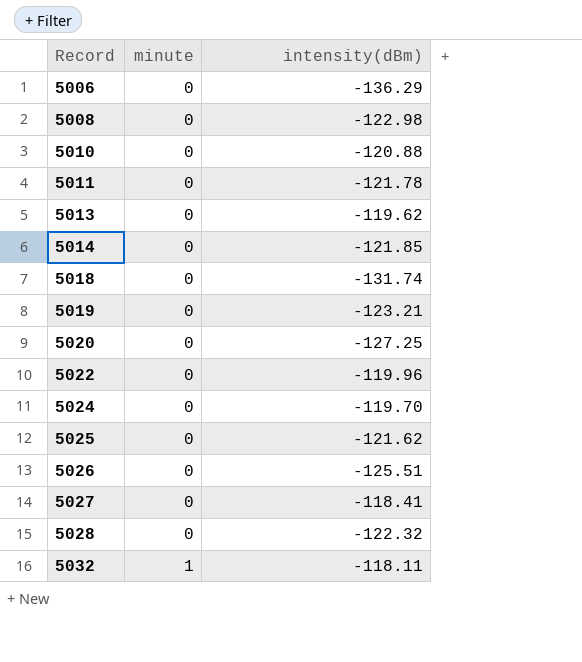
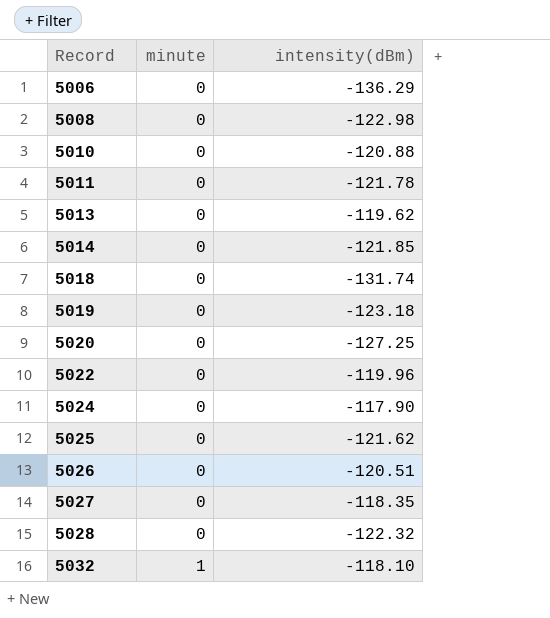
5019 | intensity(dBm): -123.21 -> -123.18
5024 | intensity(dBm): -119.70 -> -117.90
5026 | intensity(dBm): -125.51 -> -120.51
5027 | intensity(dBm): -118.41 -> -118.35
5032 | intensity(dBm): -118.11 -> -118.10

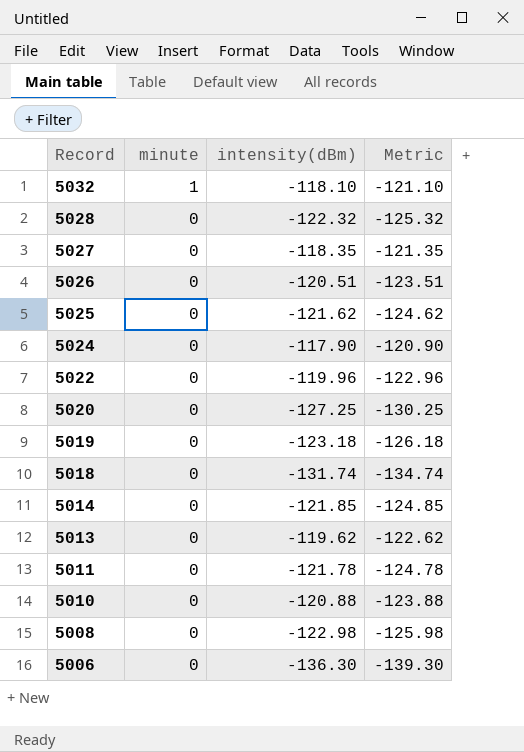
row order: Record ascending -> Record descending
column Metric | formula: none -> [intensity(dBm)] - 3
5006 | intensity(dBm): -136.29 -> -136.30

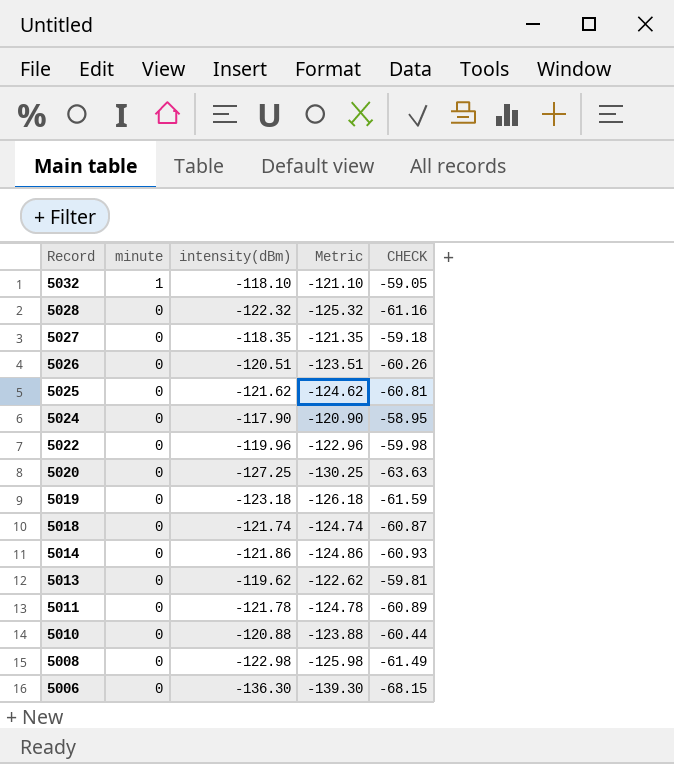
column CHECK | formula: none -> [intensity(dBm)] * 0.5
5018 | intensity(dBm): -131.74 -> -121.74
5018 | Metric: -134.74 -> -124.74
5014 | intensity(dBm): -121.85 -> -121.86
5014 | Metric: -124.85 -> -124.86

